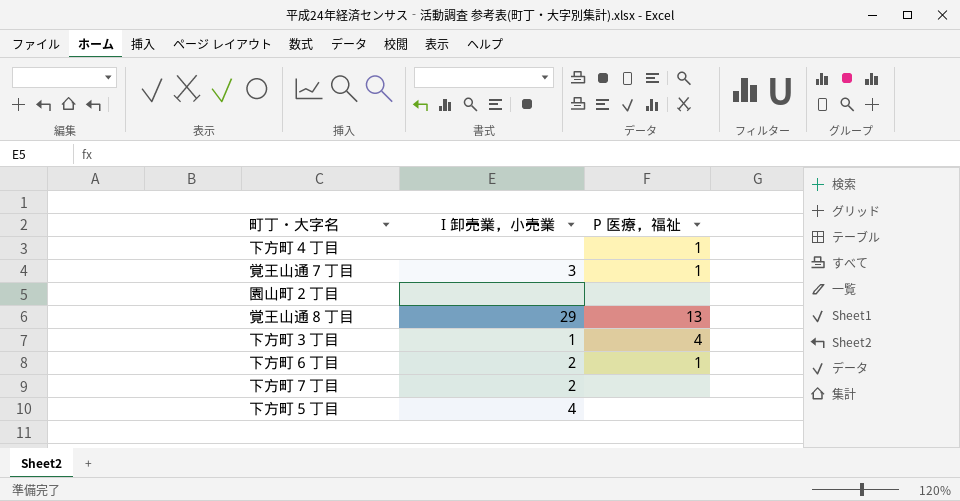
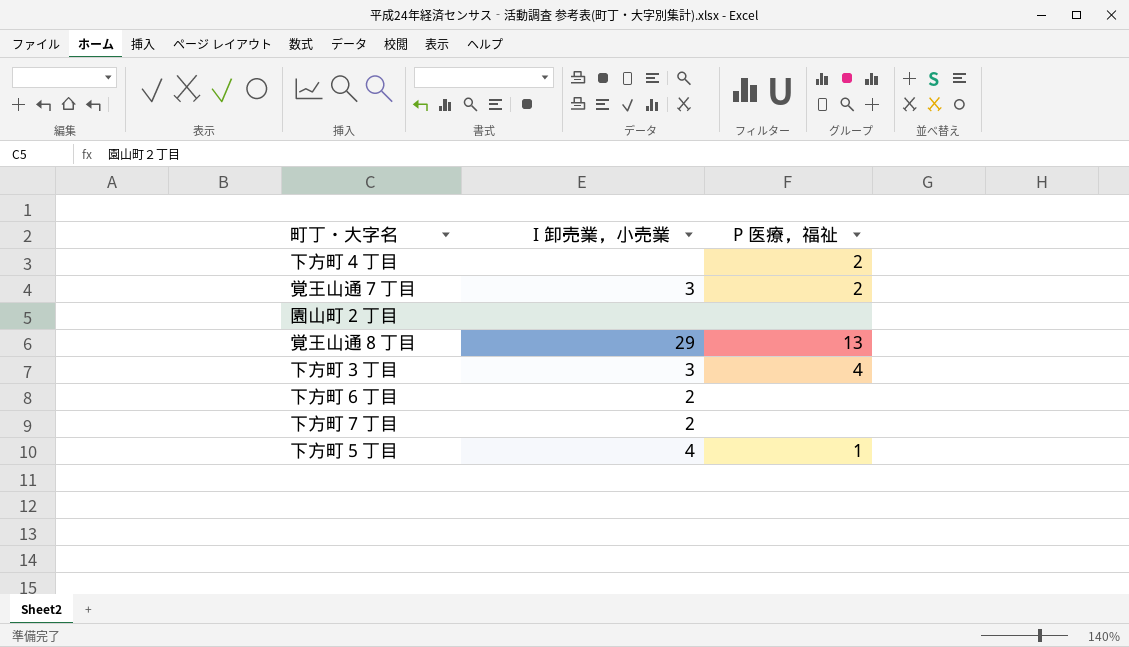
下方町４丁目 | P 医療，福祉: 1 -> 2
覚王山通７丁目 | P 医療，福祉: 1 -> 2
下方町３丁目 | I 卸売業，小売業: 1 -> 3
下方町６丁目 | P 医療，福祉: 1 -> none
下方町５丁目 | P 医療，福祉: none -> 1

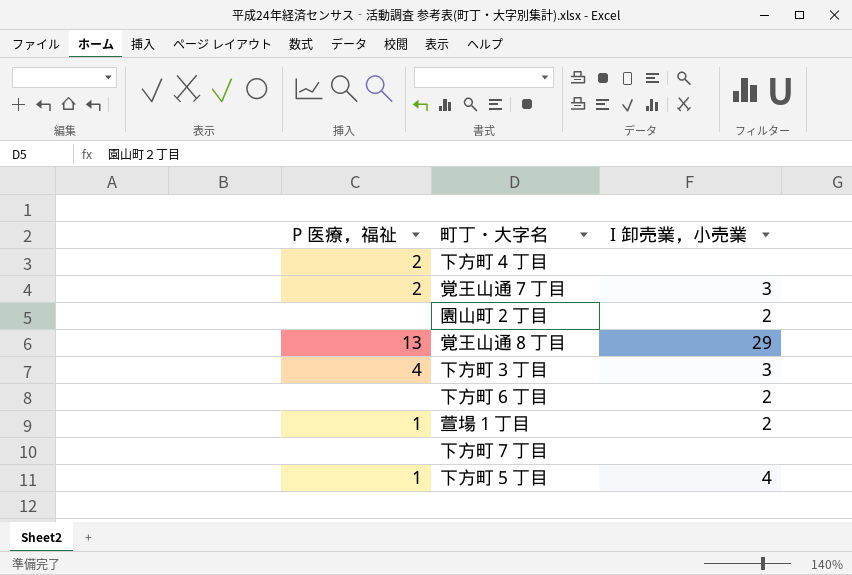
column P 医療，福祉 | position: 3 -> 1
園山町２丁目 | I 卸売業，小売業: none -> 2
row 萱場１丁目: none -> 1 | 2
下方町７丁目 | I 卸売業，小売業: 2 -> none

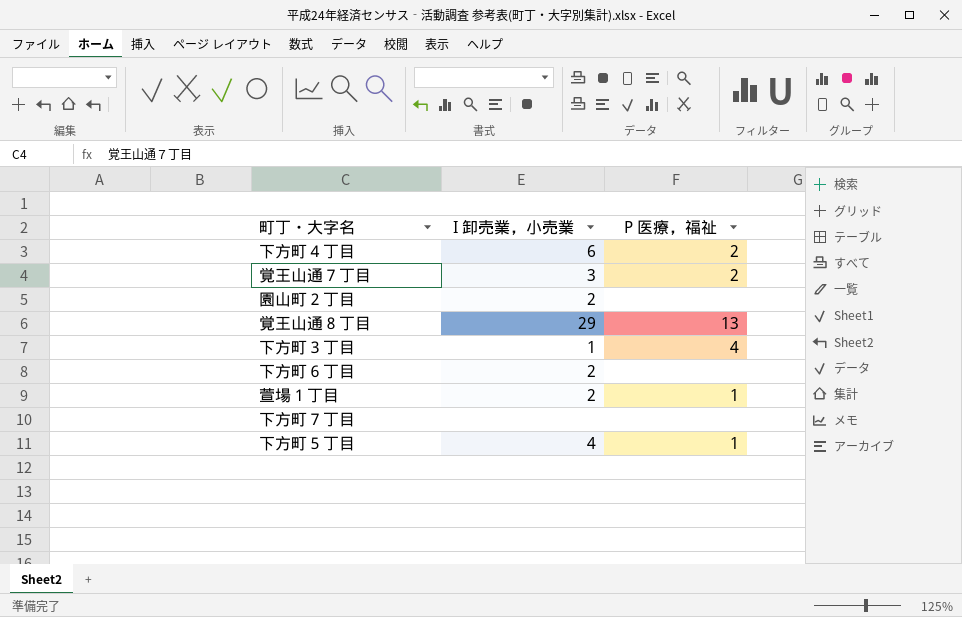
column P 医療，福祉 | position: 1 -> 3
下方町４丁目 | I 卸売業，小売業: none -> 6
下方町３丁目 | I 卸売業，小売業: 3 -> 1

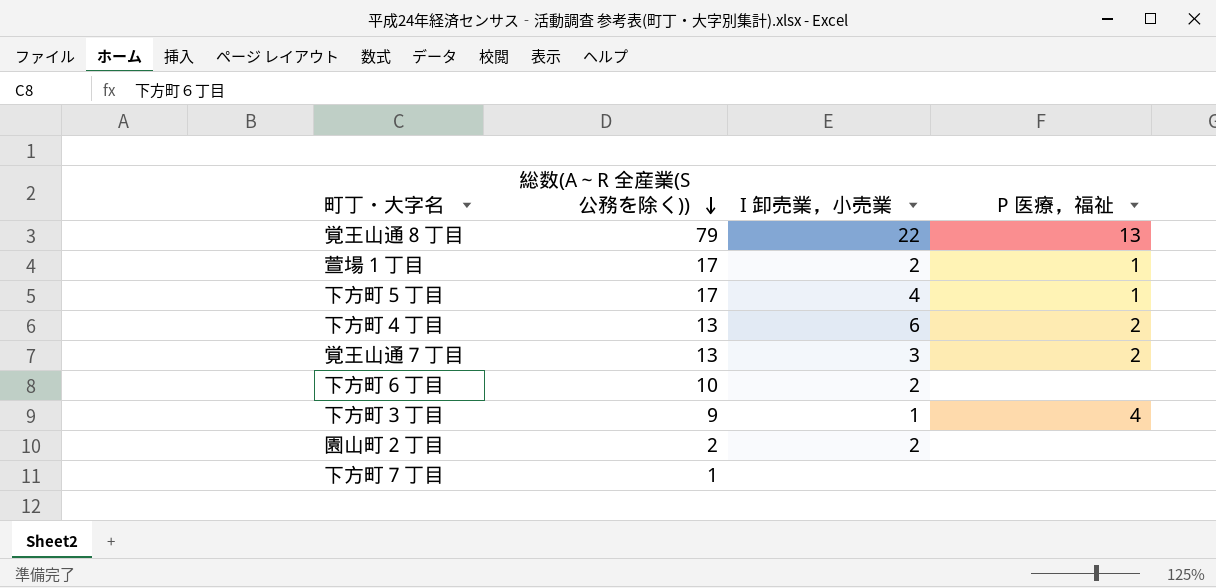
row order: none -> 総数(A～R 全産業(S公務を除く)) descending
column 総数(A～R 全産業(S公務を除く)) | position: none -> 2
覚王山通８丁目 | I 卸売業，小売業: 29 -> 22

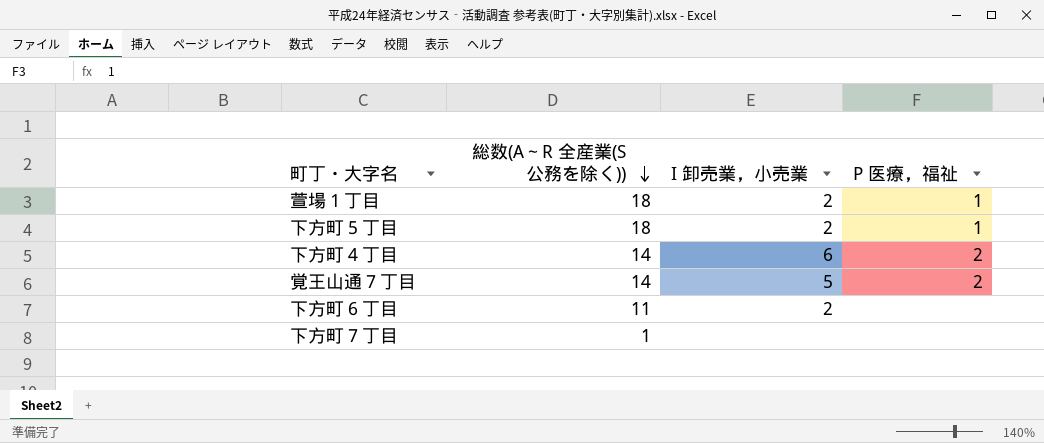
row 覚王山通８丁目: 79 | 22 | 13 -> none
row 下方町３丁目: 9 | 1 | 4 -> none
row 園山町２丁目: 2 | 2 | none -> none
萱場１丁目 | 総数(A～R 全産業(S公務を除く)): 17 -> 18
下方町５丁目 | 総数(A～R 全産業(S公務を除く)): 17 -> 18
下方町５丁目 | I 卸売業，小売業: 4 -> 2
下方町４丁目 | 総数(A～R 全産業(S公務を除く)): 13 -> 14
覚王山通７丁目 | 総数(A～R 全産業(S公務を除く)): 13 -> 14
覚王山通７丁目 | I 卸売業，小売業: 3 -> 5
下方町６丁目 | 総数(A～R 全産業(S公務を除く)): 10 -> 11

